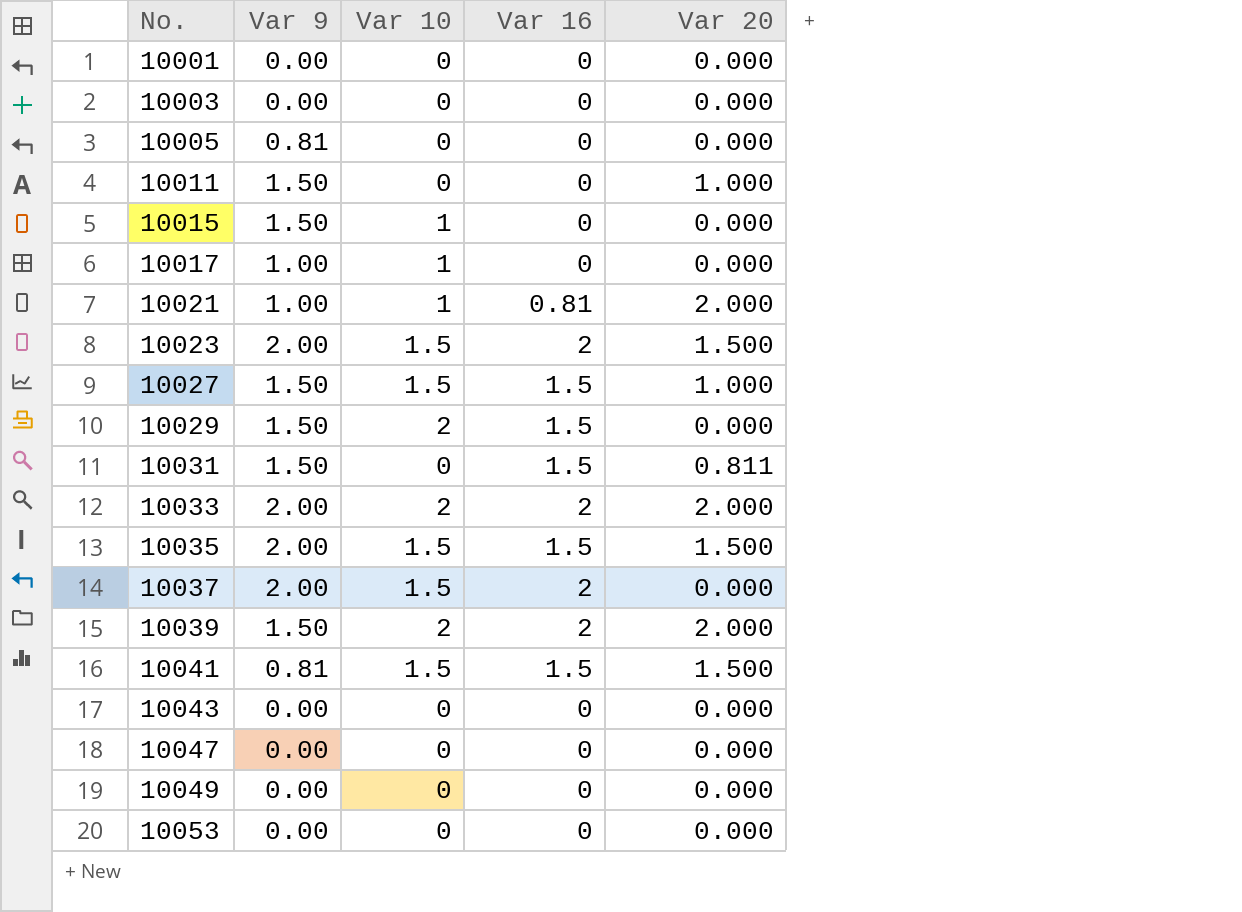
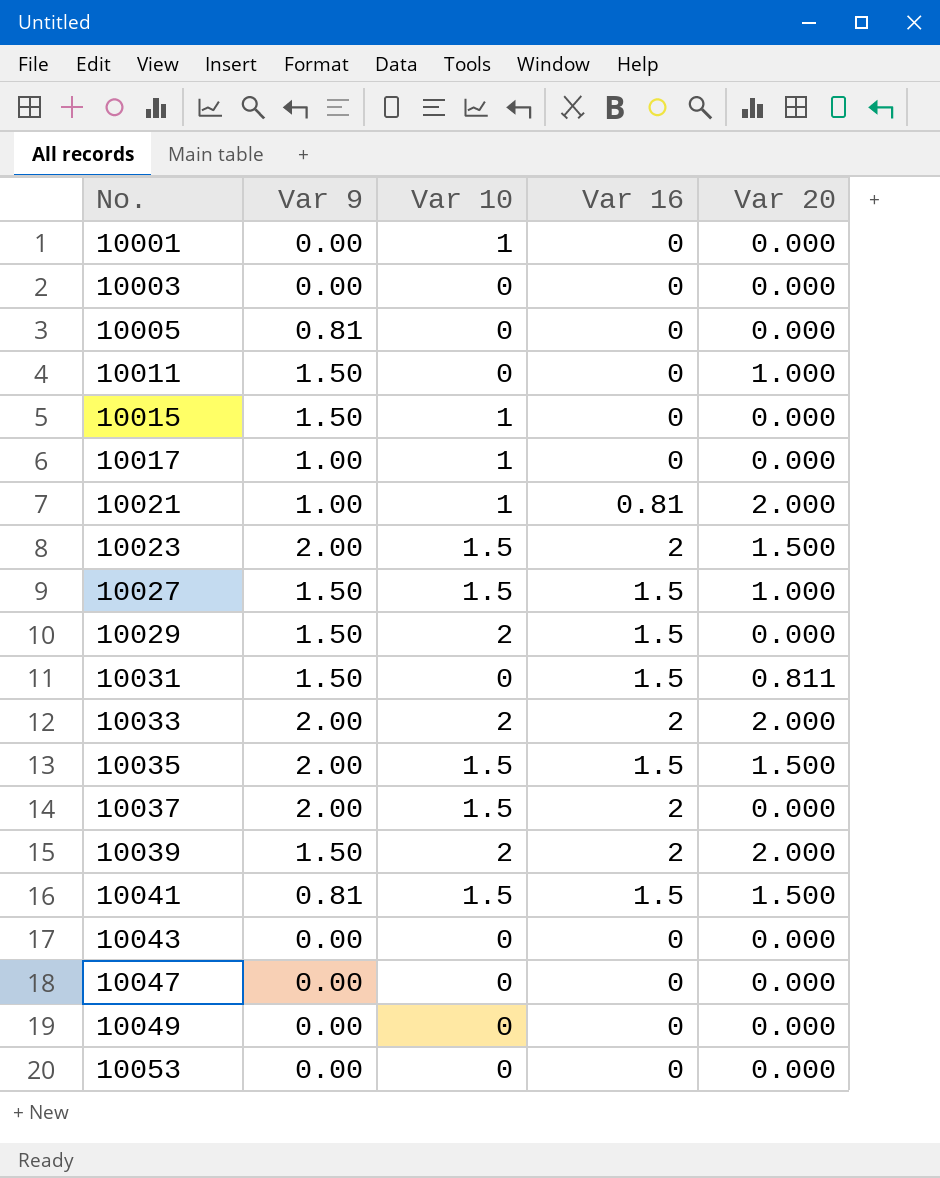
10001 | Var 10: 0 -> 1

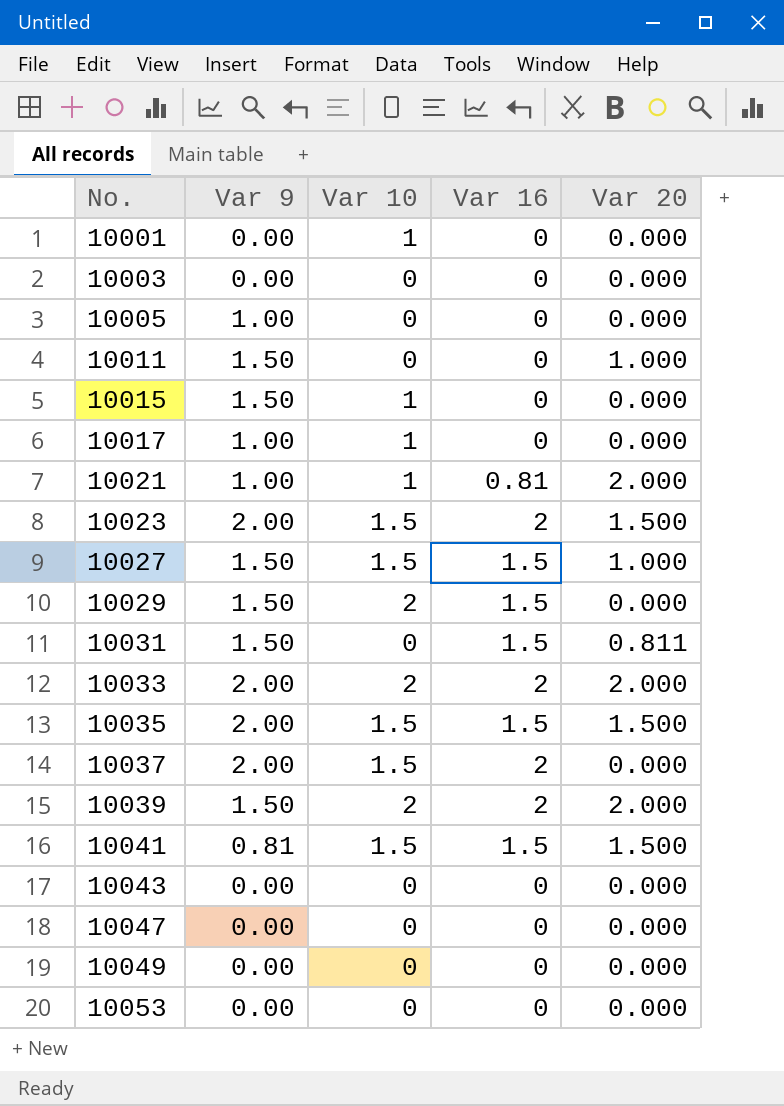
10005 | Var 9: 0.81 -> 1.00

